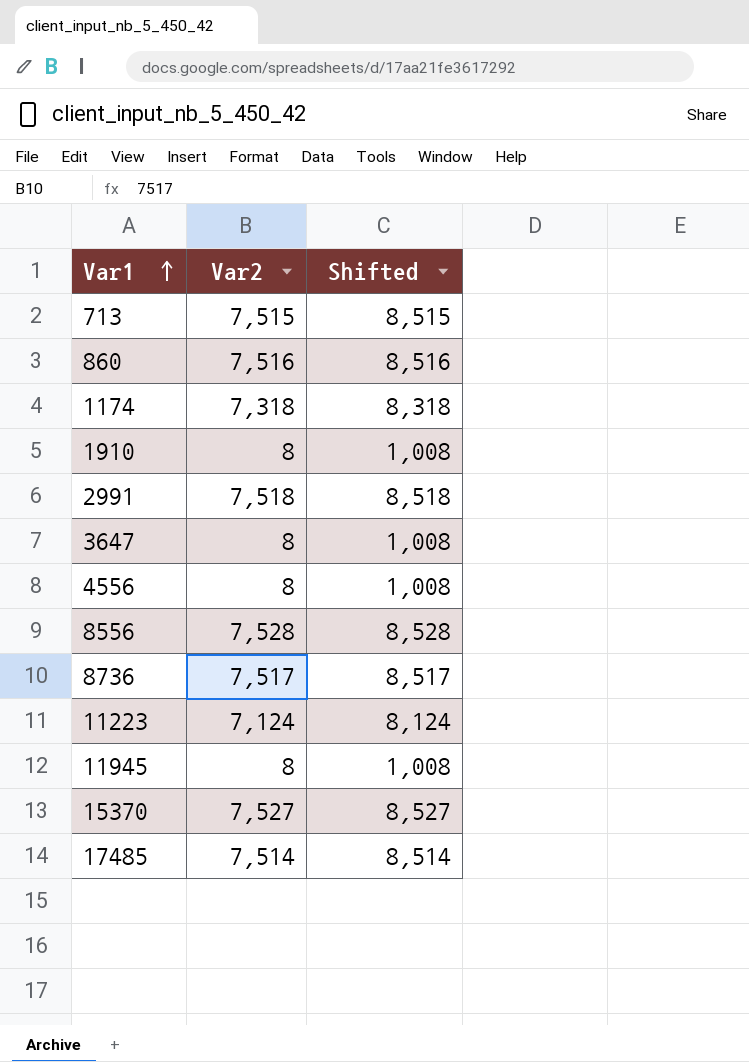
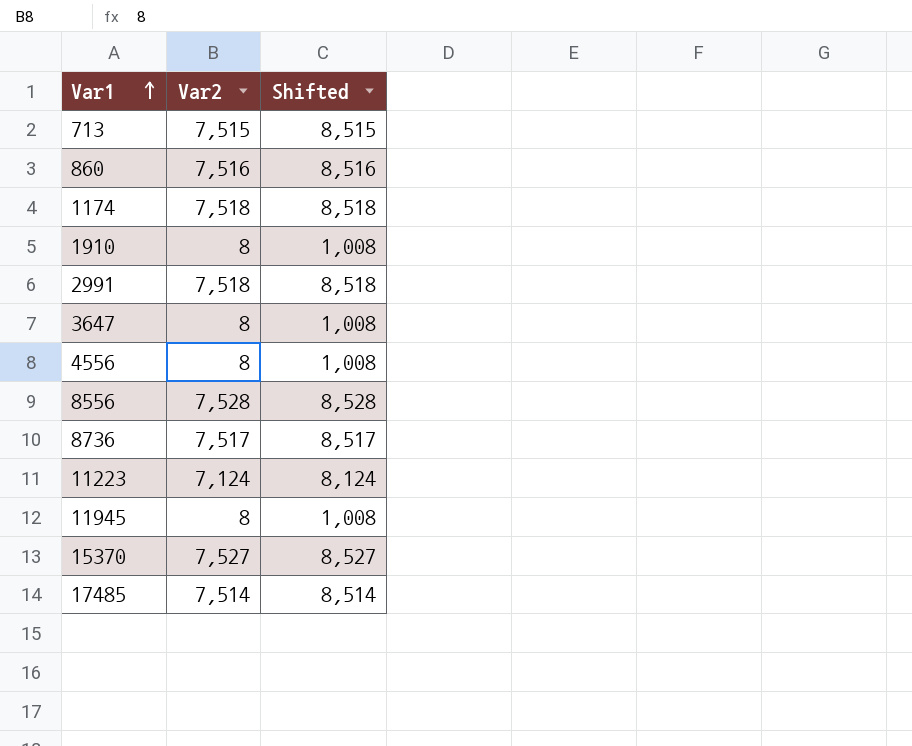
1174 | Var2: 7,318 -> 7,518
1174 | Shifted: 8,318 -> 8,518

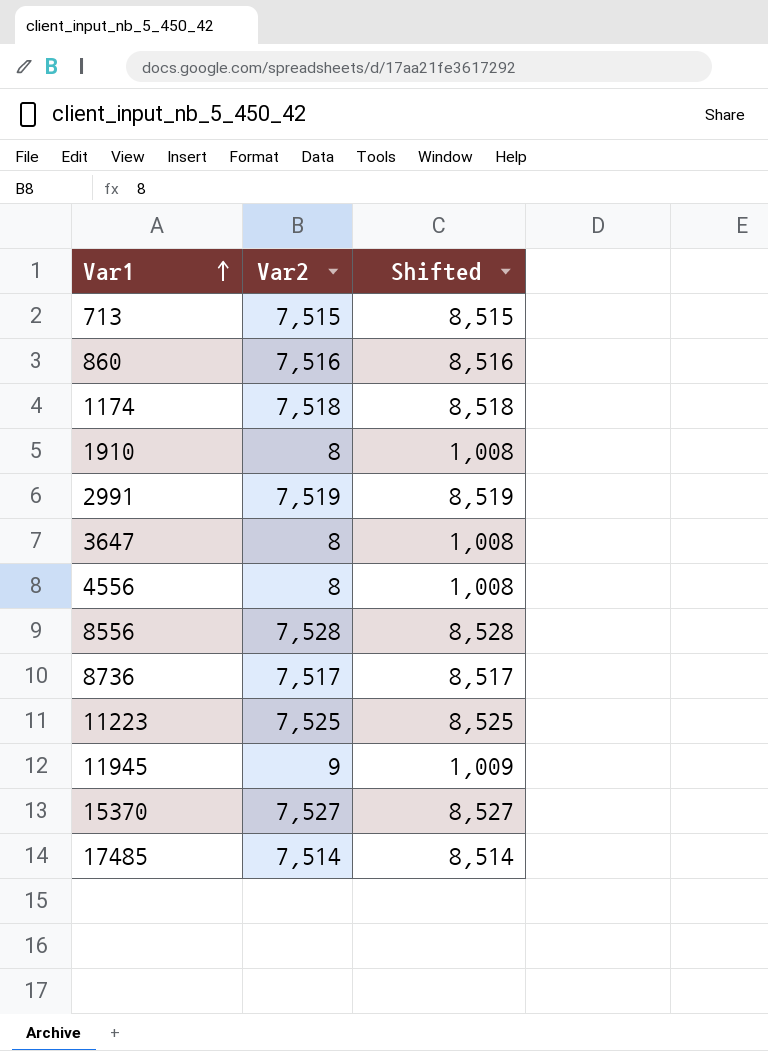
2991 | Var2: 7,518 -> 7,519
2991 | Shifted: 8,518 -> 8,519
11223 | Var2: 7,124 -> 7,525
11223 | Shifted: 8,124 -> 8,525
11945 | Var2: 8 -> 9
11945 | Shifted: 1,008 -> 1,009

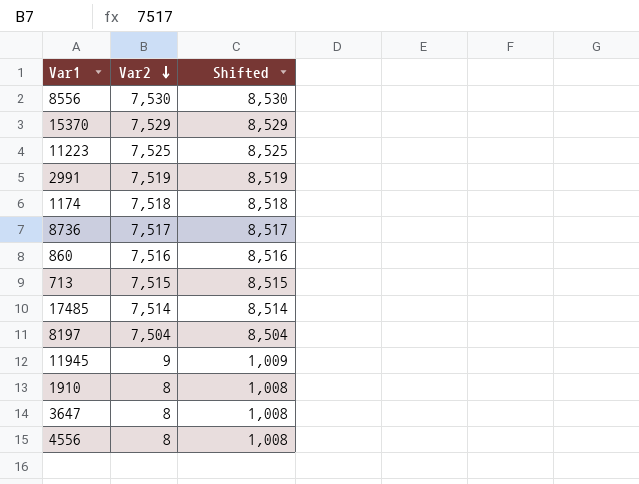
row order: Var1 ascending -> Var2 descending
8556 | Var2: 7,528 -> 7,530
8556 | Shifted: 8,528 -> 8,530
15370 | Var2: 7,527 -> 7,529
15370 | Shifted: 8,527 -> 8,529
row 8197: none -> 7,504 | 8,504

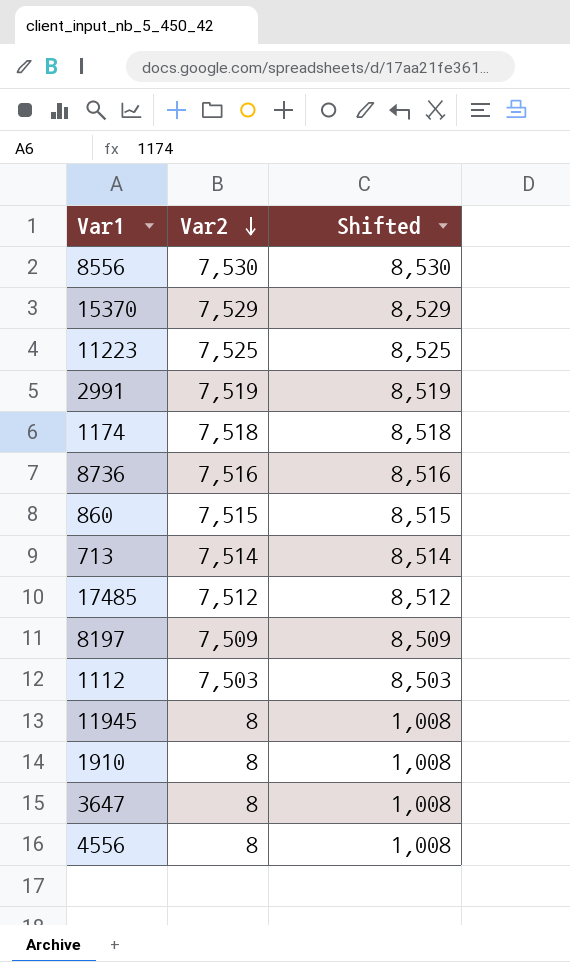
8736 | Var2: 7,517 -> 7,516
8736 | Shifted: 8,517 -> 8,516
860 | Var2: 7,516 -> 7,515
860 | Shifted: 8,516 -> 8,515
713 | Var2: 7,515 -> 7,514
713 | Shifted: 8,515 -> 8,514
17485 | Var2: 7,514 -> 7,512
17485 | Shifted: 8,514 -> 8,512
8197 | Var2: 7,504 -> 7,509
8197 | Shifted: 8,504 -> 8,509
row 1112: none -> 7,503 | 8,503
11945 | Var2: 9 -> 8
11945 | Shifted: 1,009 -> 1,008

